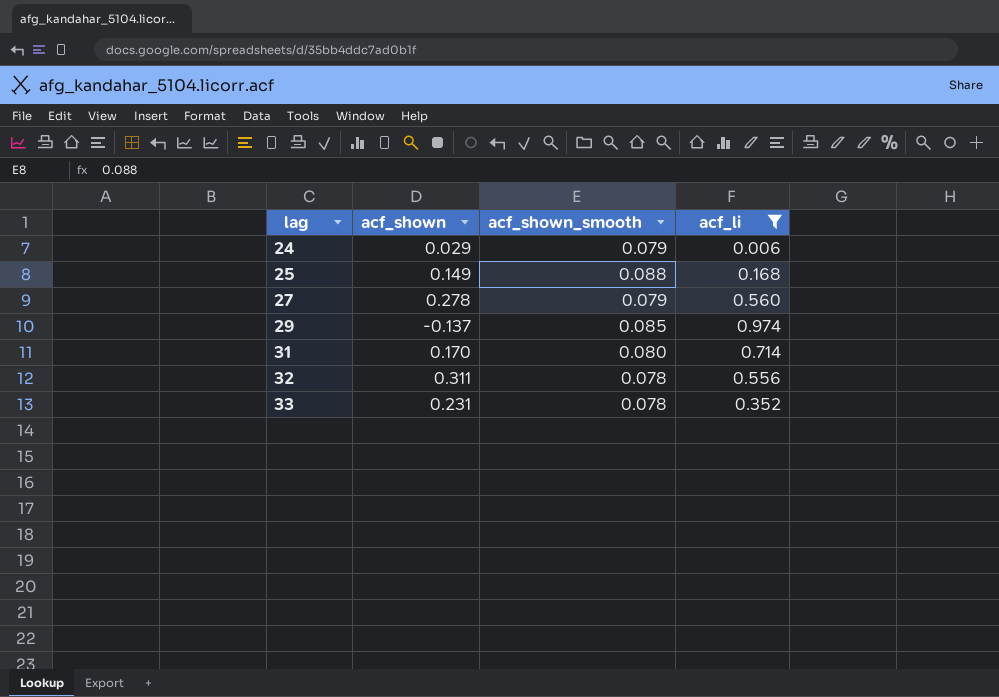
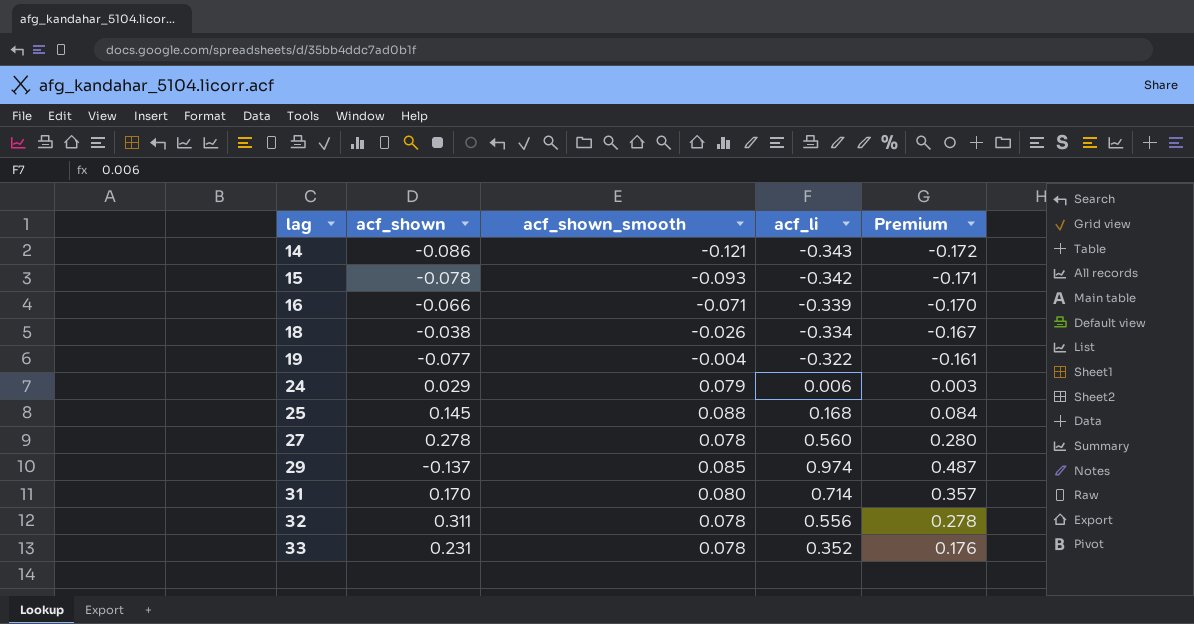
filter: acf_li >= 0.006 -> none
column Premium | formula: none -> [acf_li] * 0.5
25 | acf_shown: 0.149 -> 0.145
27 | acf_shown_smooth: 0.079 -> 0.078

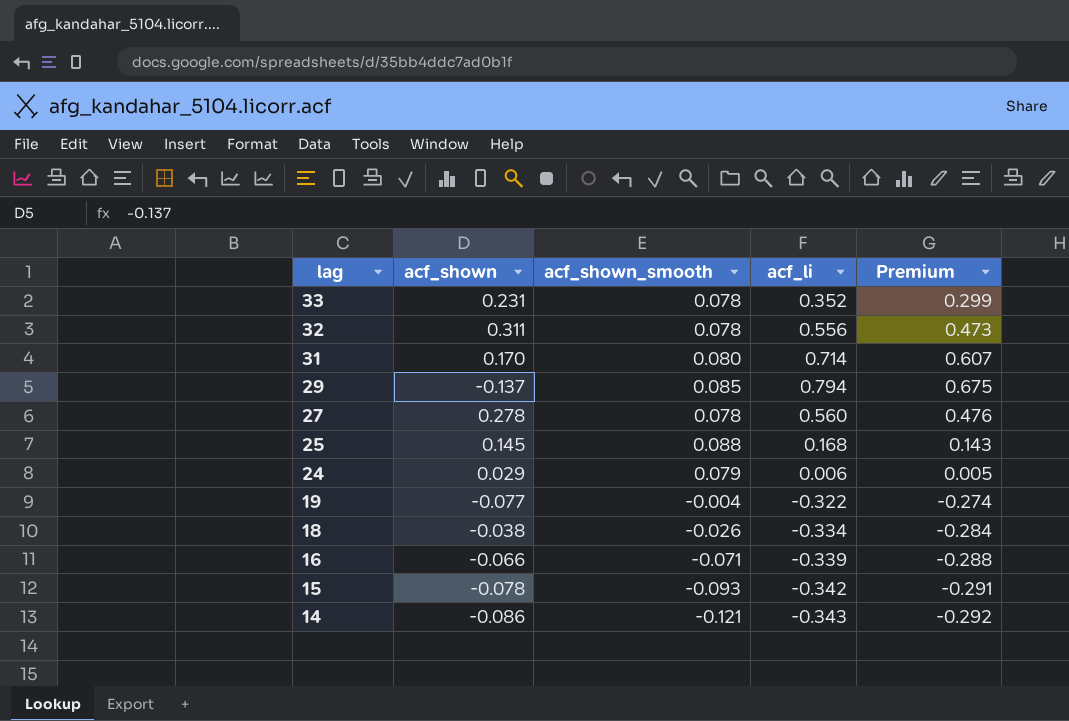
row order: lag ascending -> lag descending
column Premium | formula: [acf_li] * 0.5 -> [acf_li] * 0.85
29 | acf_li: 0.974 -> 0.794

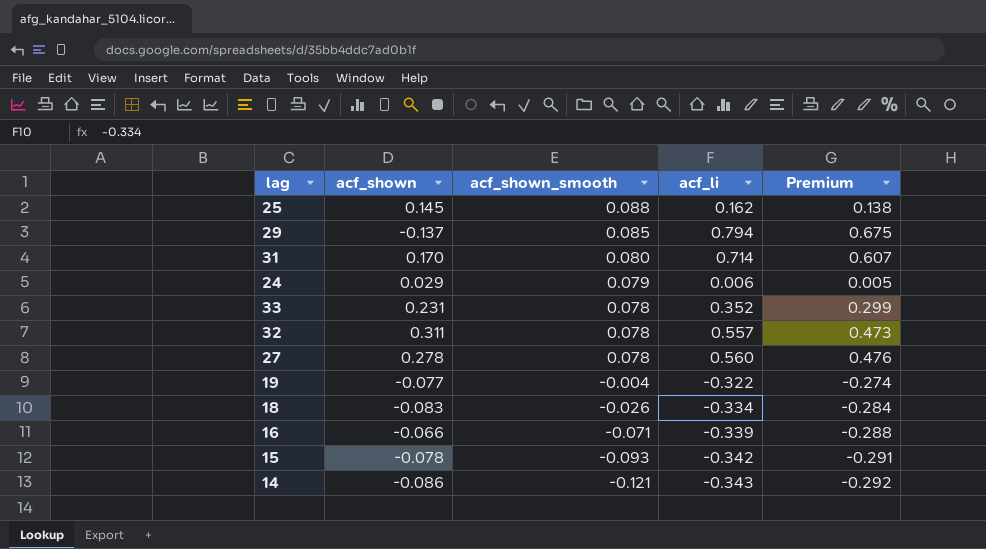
row order: lag descending -> acf_shown_smooth descending
25 | acf_li: 0.168 -> 0.162
25 | Premium: 0.143 -> 0.138
32 | acf_li: 0.556 -> 0.557
18 | acf_shown: -0.038 -> -0.083

